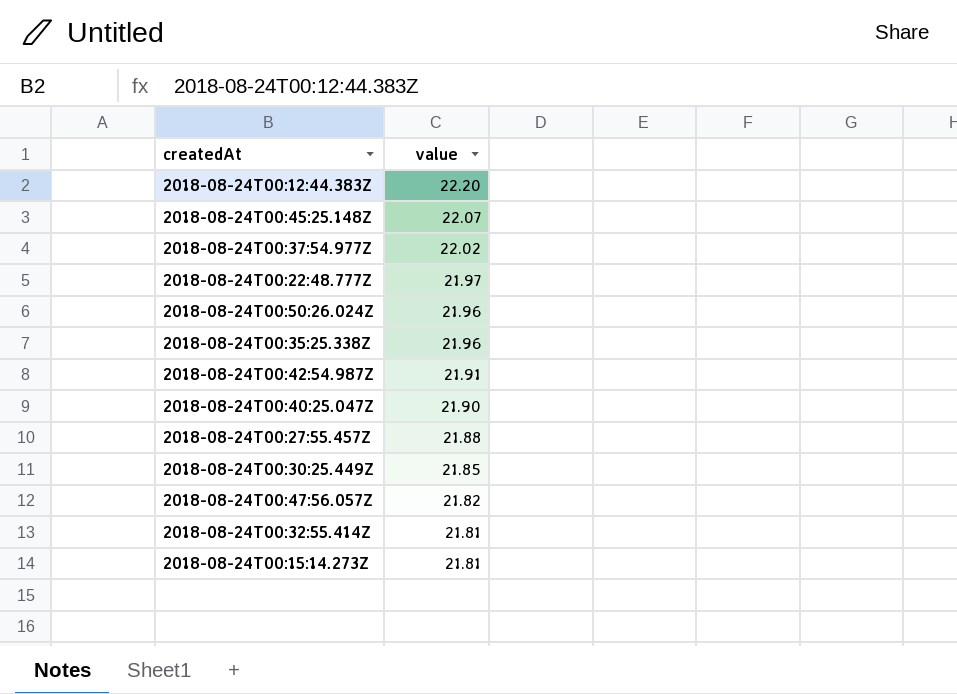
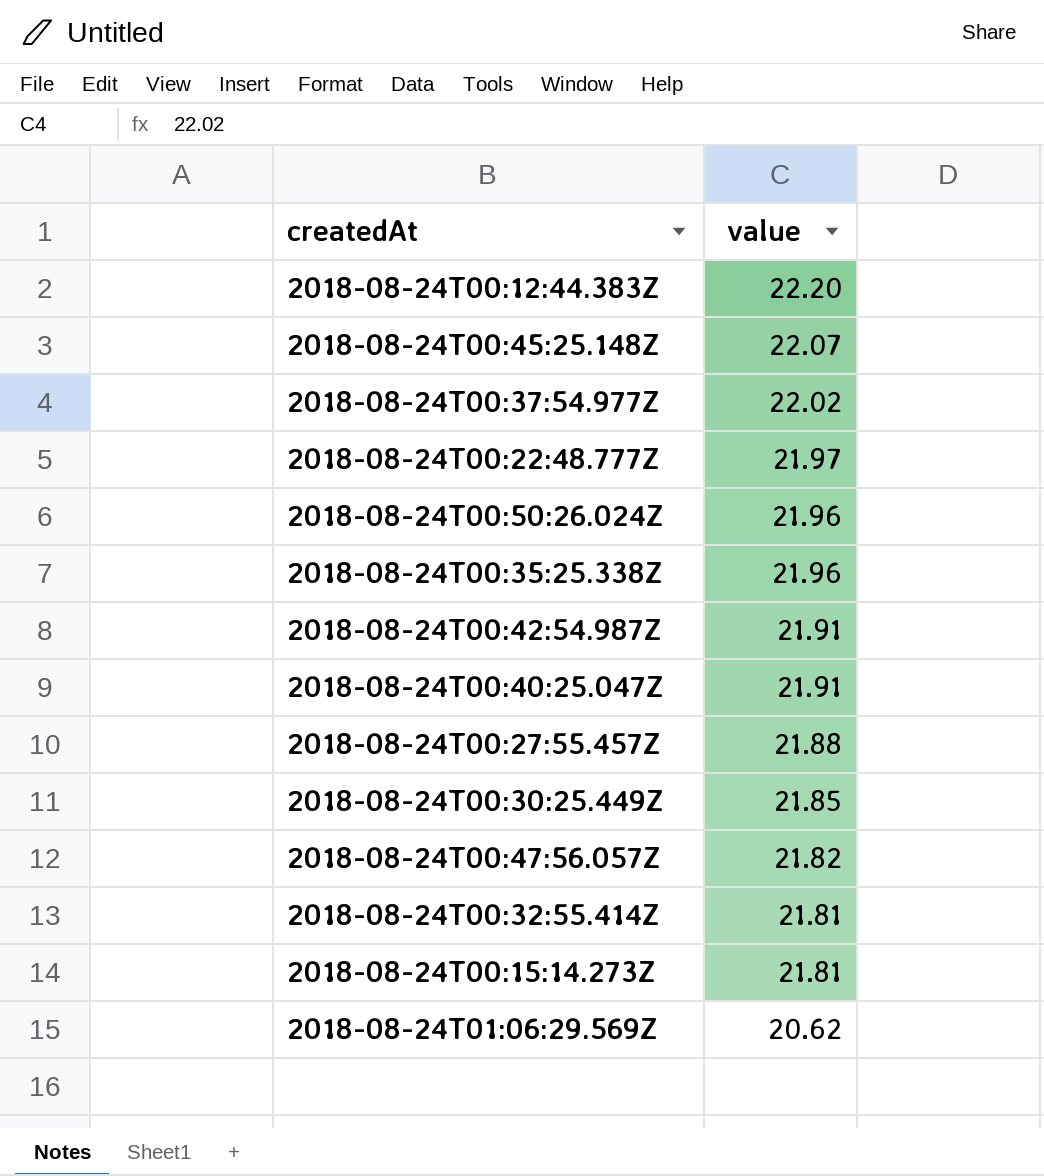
2018-08-24T00:40:25.047Z | value: 21.90 -> 21.91
row 2018-08-24T01:06:29.569Z: none -> 20.62

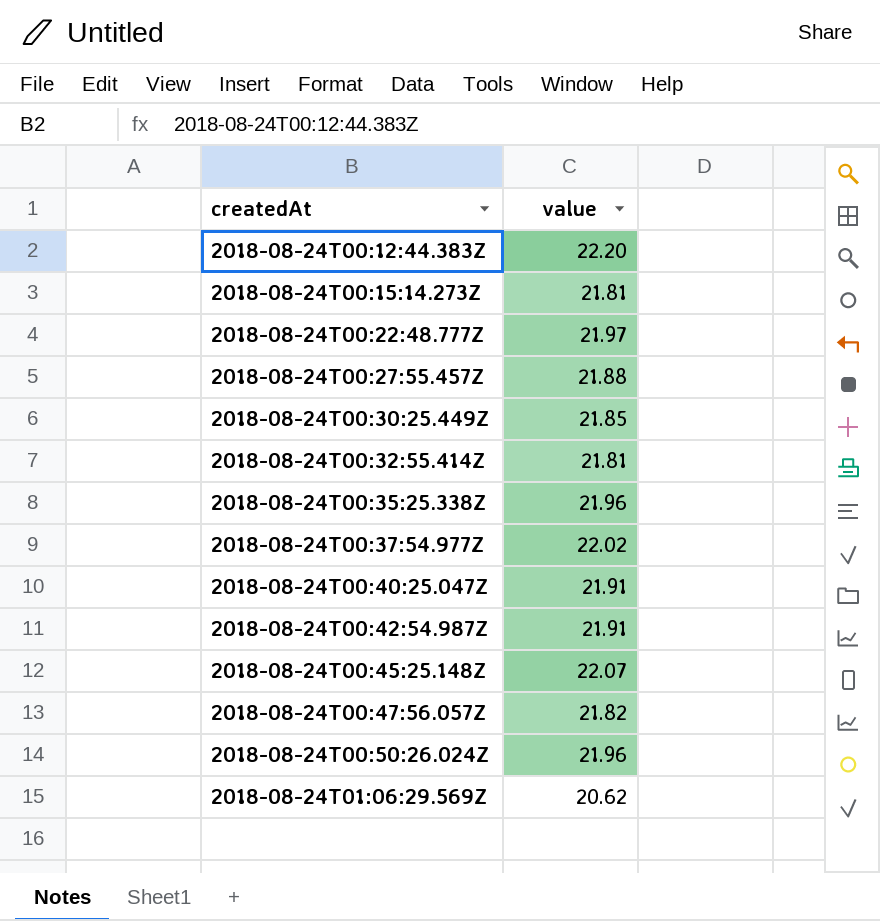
row order: value descending -> createdAt ascending

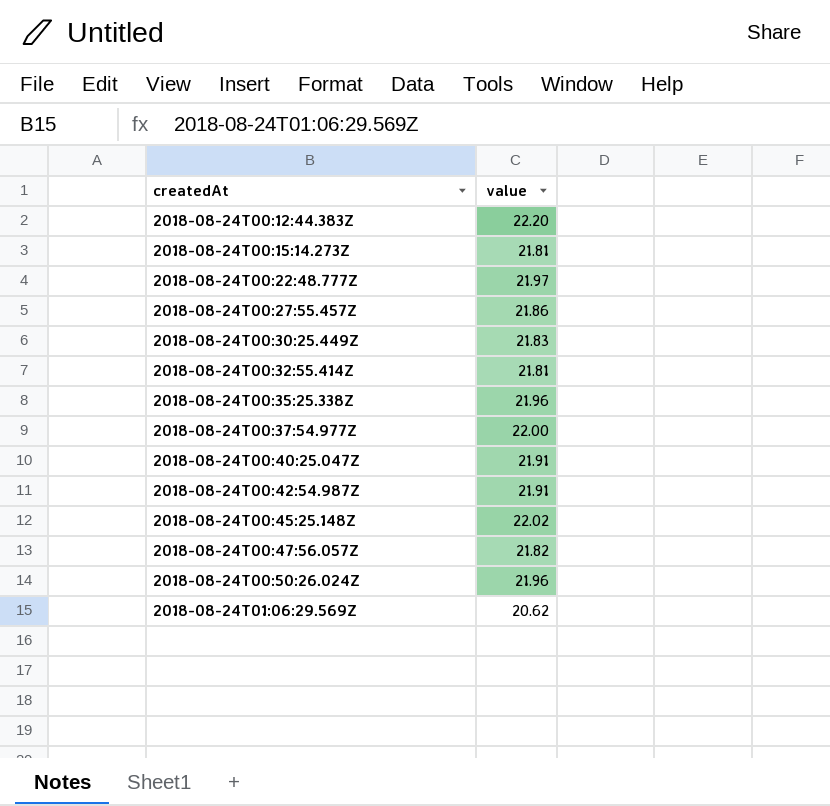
2018-08-24T00:27:55.457Z | value: 21.88 -> 21.86
2018-08-24T00:30:25.449Z | value: 21.85 -> 21.83
2018-08-24T00:37:54.977Z | value: 22.02 -> 22.00
2018-08-24T00:45:25.148Z | value: 22.07 -> 22.02

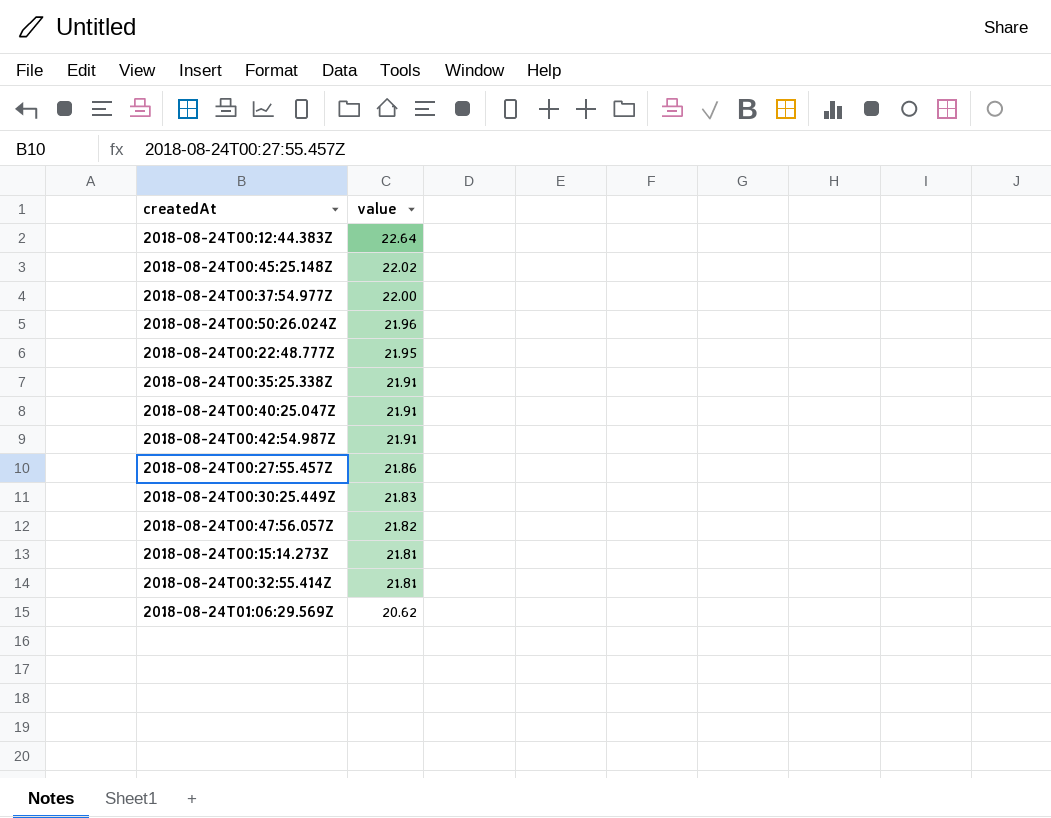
row order: createdAt ascending -> value descending
2018-08-24T00:12:44.383Z | value: 22.20 -> 22.64
2018-08-24T00:22:48.777Z | value: 21.97 -> 21.95
2018-08-24T00:35:25.338Z | value: 21.96 -> 21.91

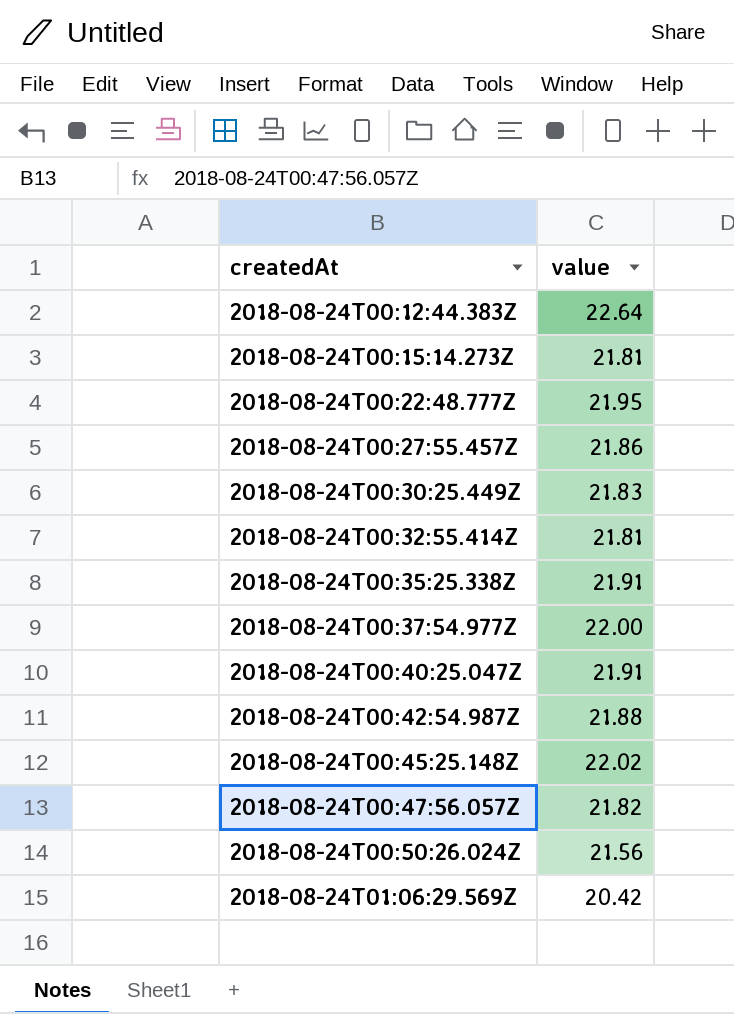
row order: value descending -> createdAt ascending
2018-08-24T00:42:54.987Z | value: 21.91 -> 21.88
2018-08-24T00:50:26.024Z | value: 21.96 -> 21.56
2018-08-24T01:06:29.569Z | value: 20.62 -> 20.42

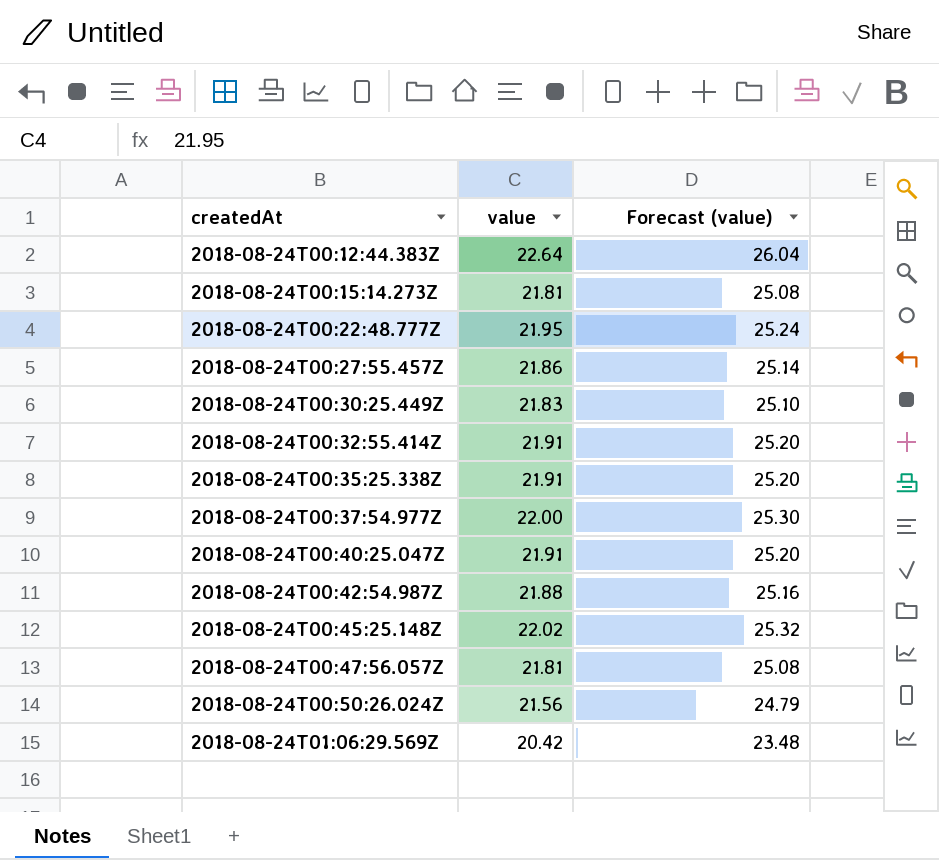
column Forecast (value) | formula: none -> [value] * 1.15
2018-08-24T00:32:55.414Z | value: 21.81 -> 21.91
2018-08-24T00:47:56.057Z | value: 21.82 -> 21.81

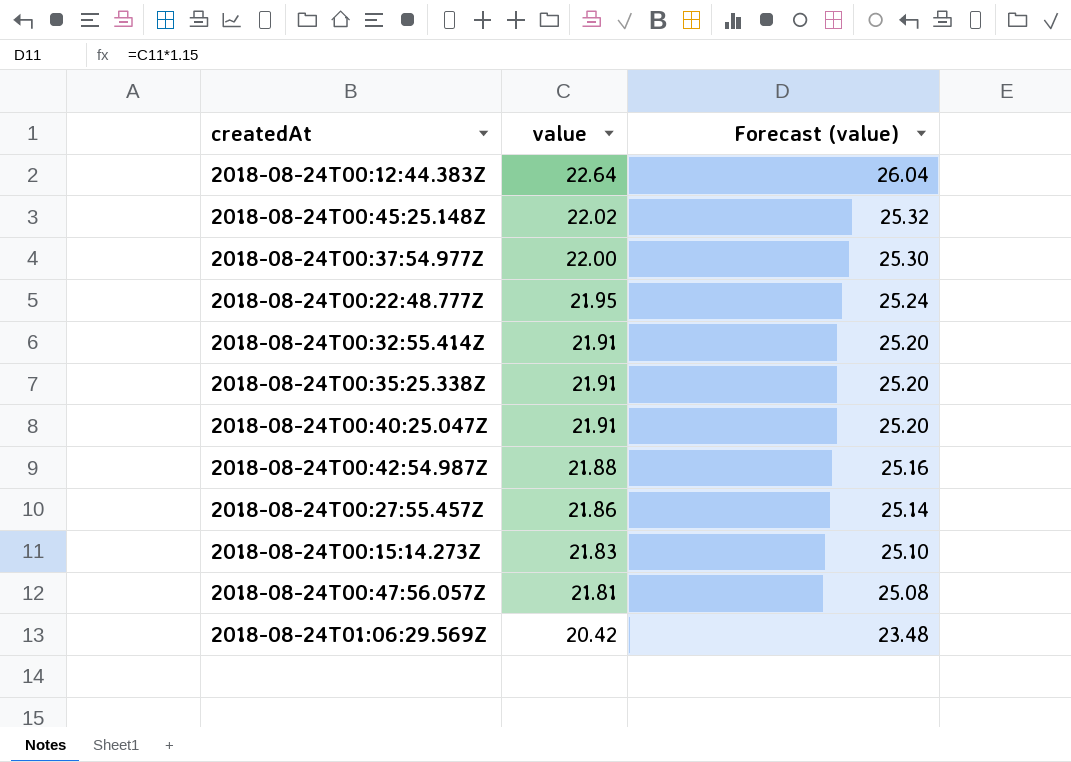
row order: createdAt ascending -> value descending
row 2018-08-24T00:30:25.449Z: 21.83 | 25.10 -> none
row 2018-08-24T00:50:26.024Z: 21.56 | 24.79 -> none
2018-08-24T00:15:14.273Z | value: 21.81 -> 21.83
2018-08-24T00:15:14.273Z | Forecast (value): 25.08 -> 25.10

